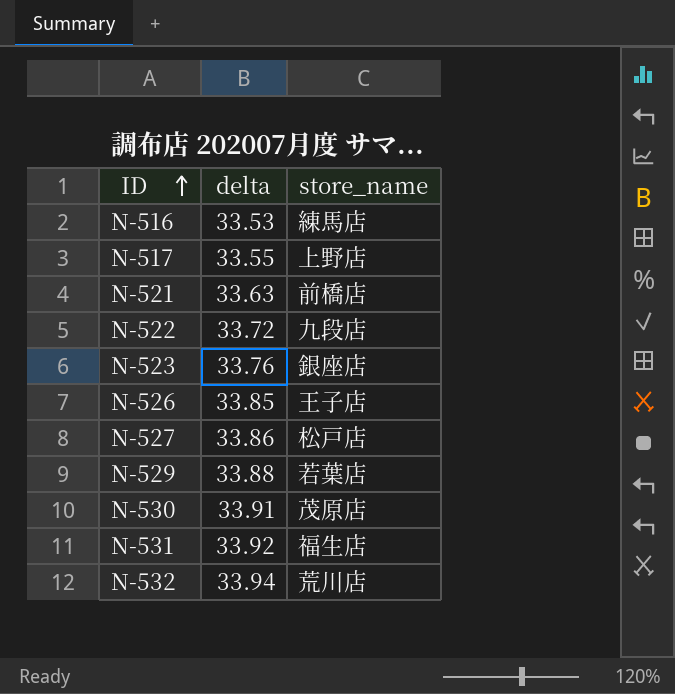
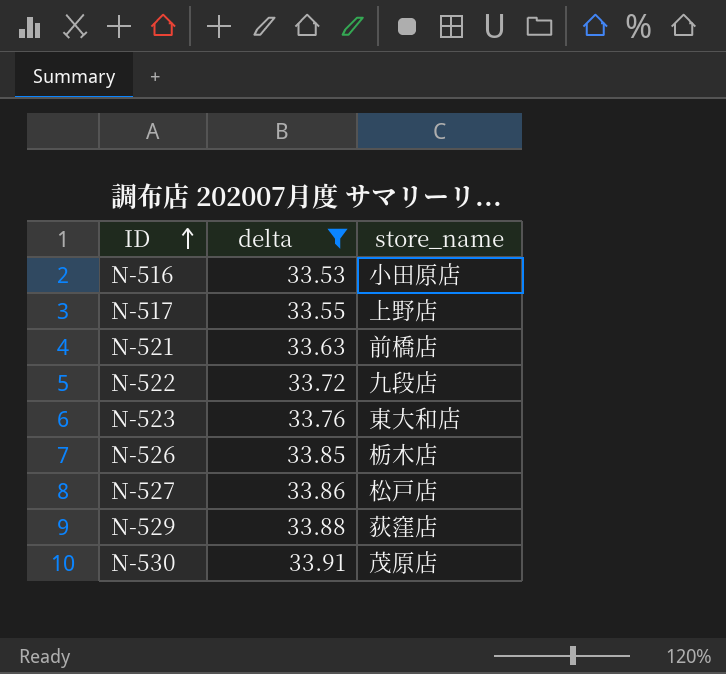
filter: none -> delta <= 33.91
N-516 | store_name: 練馬店 -> 小田原店
N-523 | store_name: 銀座店 -> 東大和店
N-526 | store_name: 王子店 -> 栃木店
N-529 | store_name: 若葉店 -> 荻窪店

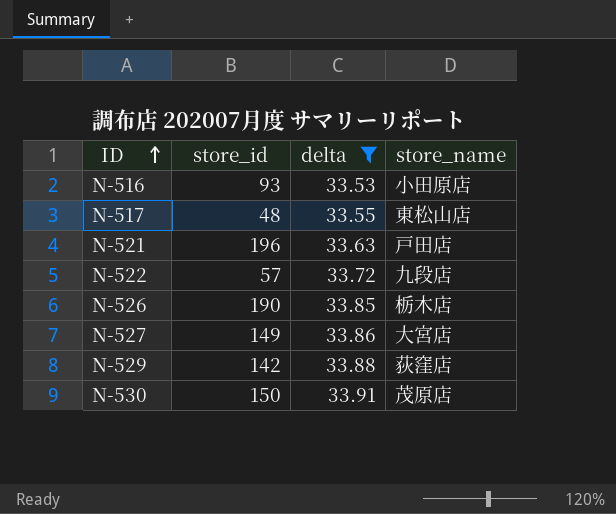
column store_id | position: none -> 2
row N-523: 33.76 | 東大和店 -> none
N-517 | store_name: 上野店 -> 東松山店
N-521 | store_name: 前橋店 -> 戸田店
N-527 | store_name: 松戸店 -> 大宮店

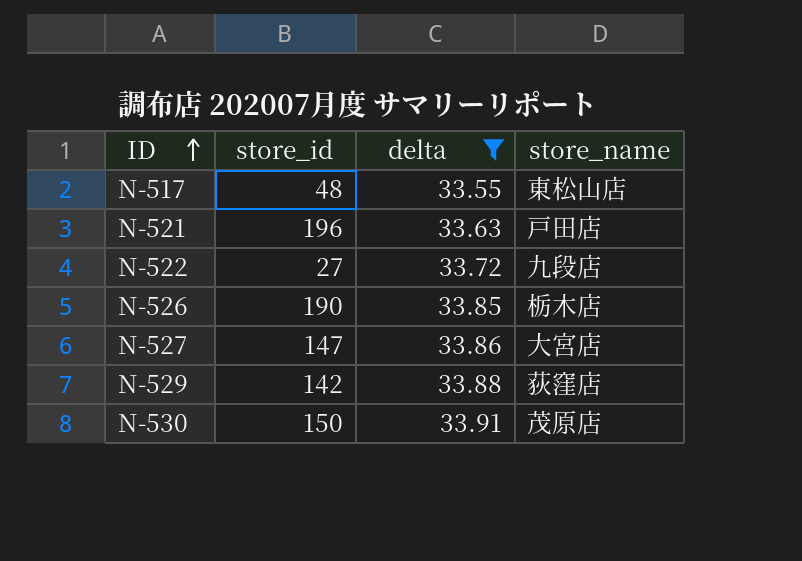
row N-516: 93 | 33.53 | 小田原店 -> none
N-522 | store_id: 57 -> 27
N-527 | store_id: 149 -> 147

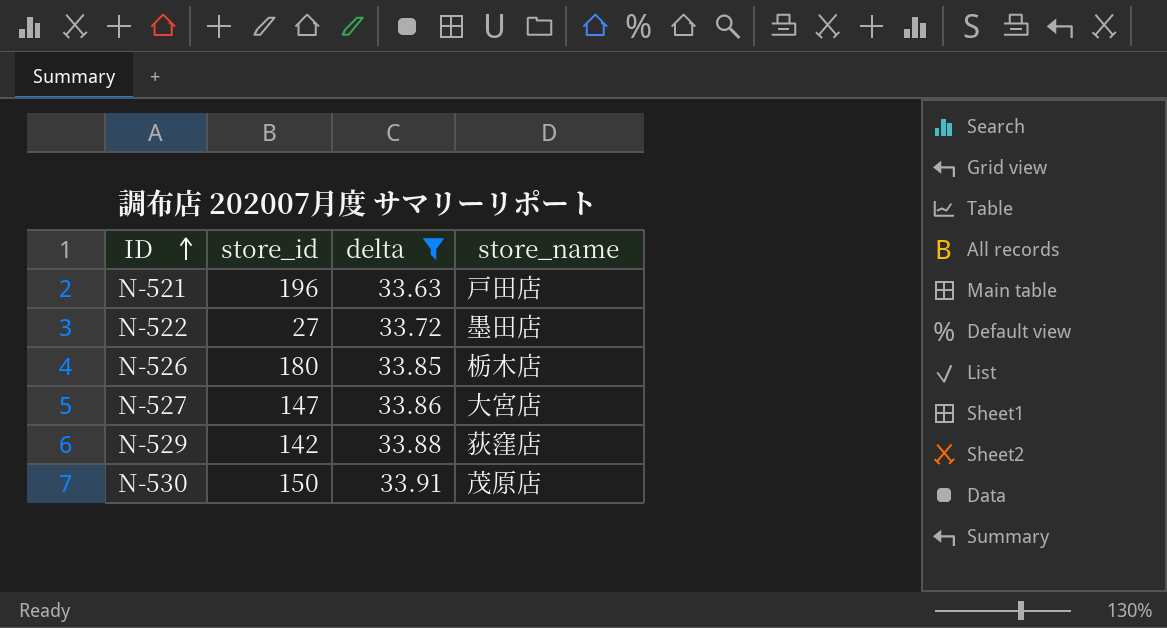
row N-517: 48 | 33.55 | 東松山店 -> none
N-522 | store_name: 九段店 -> 墨田店
N-526 | store_id: 190 -> 180

